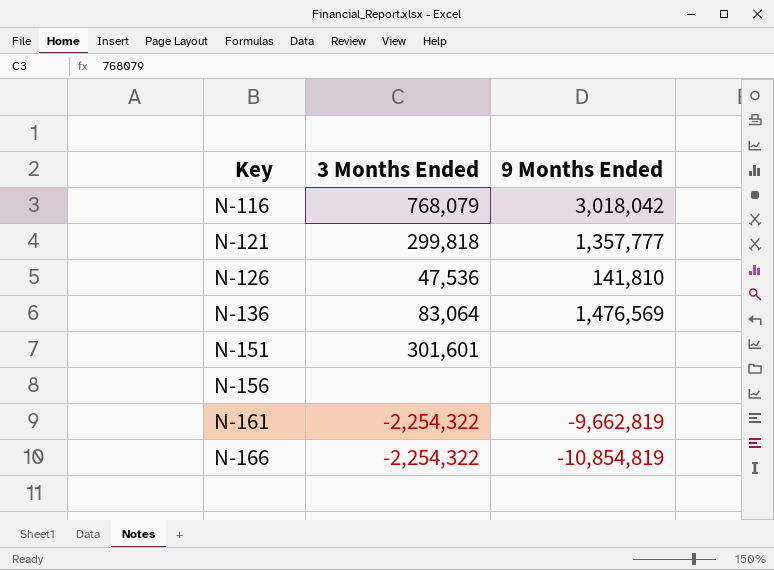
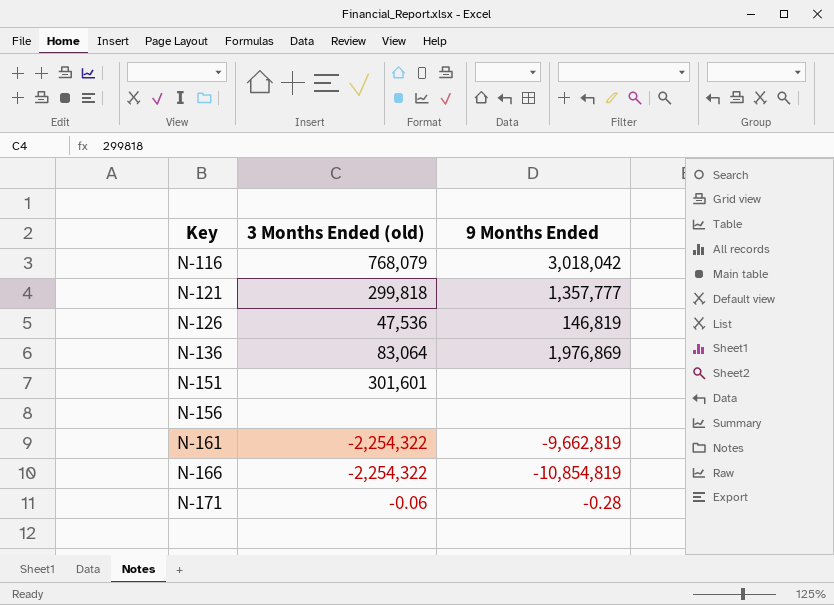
column name: 3 Months Ended -> 3 Months Ended (old)
N-126 | 9 Months Ended: 141,810 -> 146,819
N-136 | 9 Months Ended: 1,476,569 -> 1,976,869
row N-171: none -> -0.06 | -0.28

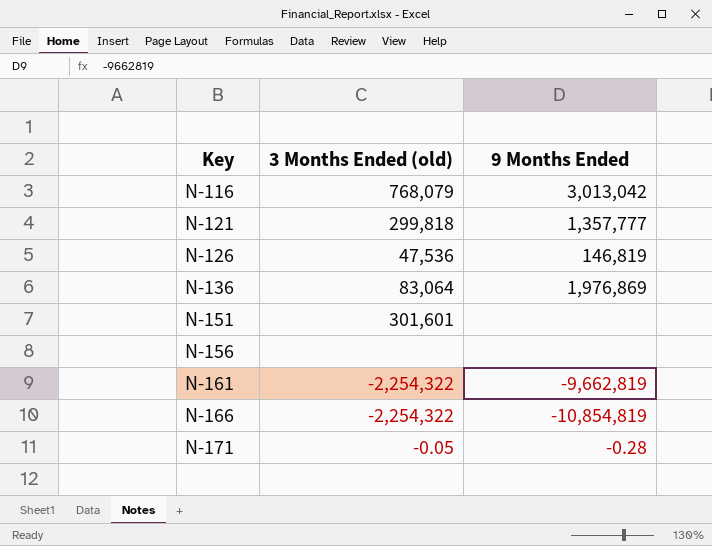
N-116 | 9 Months Ended: 3,018,042 -> 3,013,042
N-171 | 3 Months Ended (old): -0.06 -> -0.05

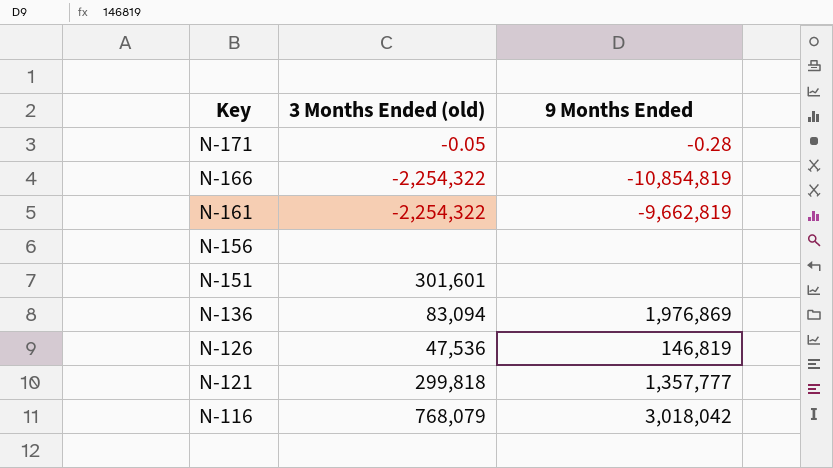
row order: Key ascending -> Key descending
N-136 | 3 Months Ended (old): 83,064 -> 83,094
N-116 | 9 Months Ended: 3,013,042 -> 3,018,042

